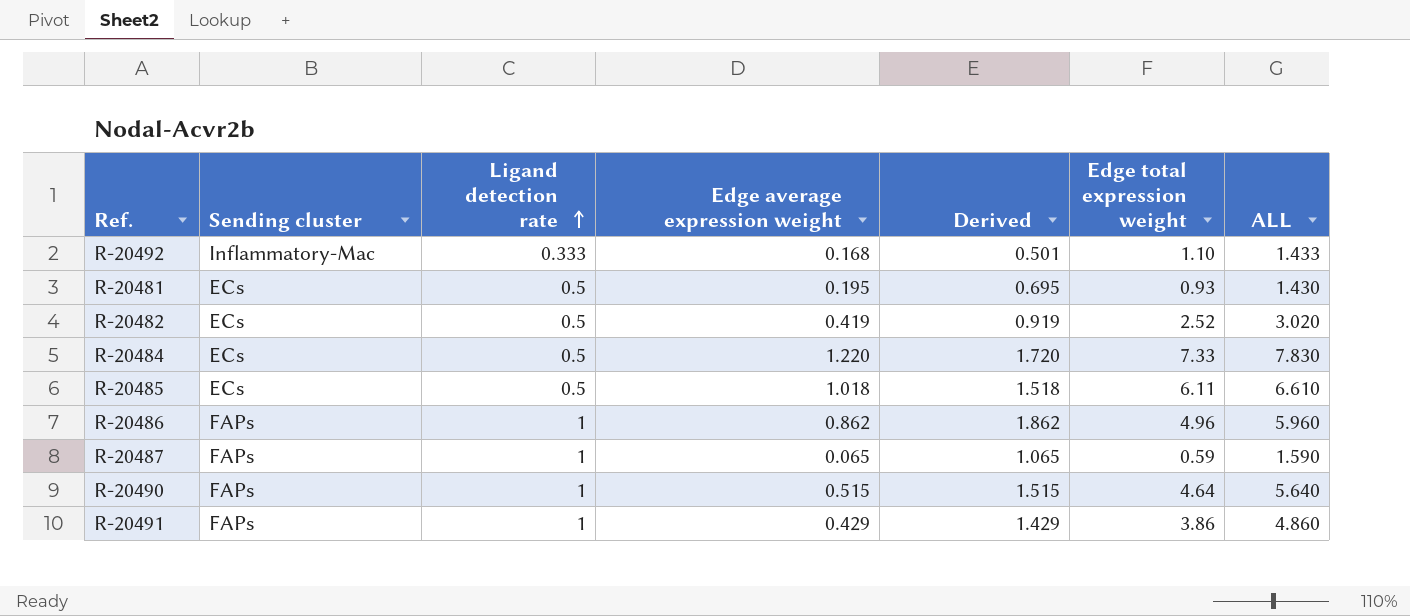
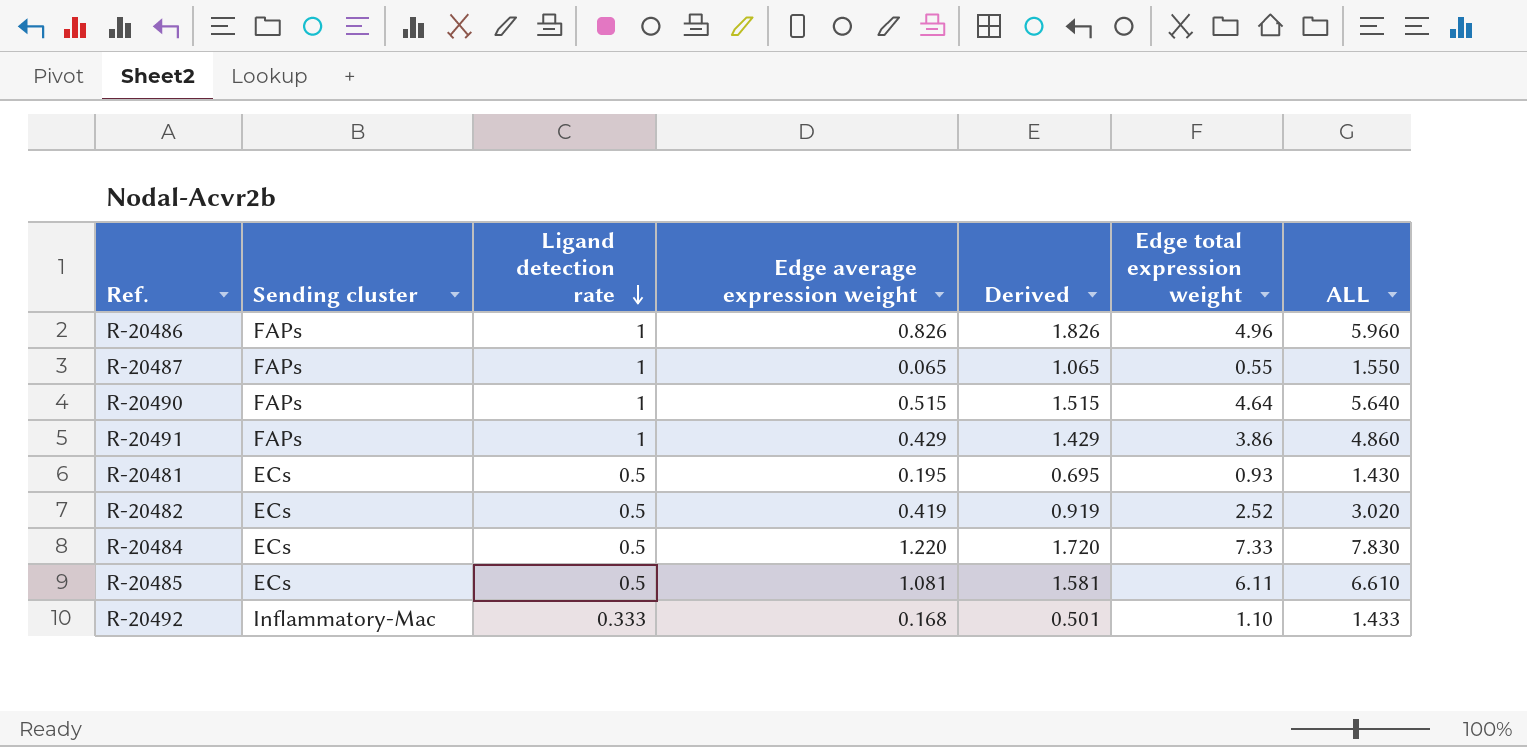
row order: Ligand detection rate ascending -> Ligand detection rate descending
R-20486 | Edge average expression weight: 0.862 -> 0.826
R-20486 | Derived: 1.862 -> 1.826
R-20487 | Edge total expression weight: 0.59 -> 0.55
R-20487 | ALL: 1.590 -> 1.550
R-20485 | Edge average expression weight: 1.018 -> 1.081
R-20485 | Derived: 1.518 -> 1.581

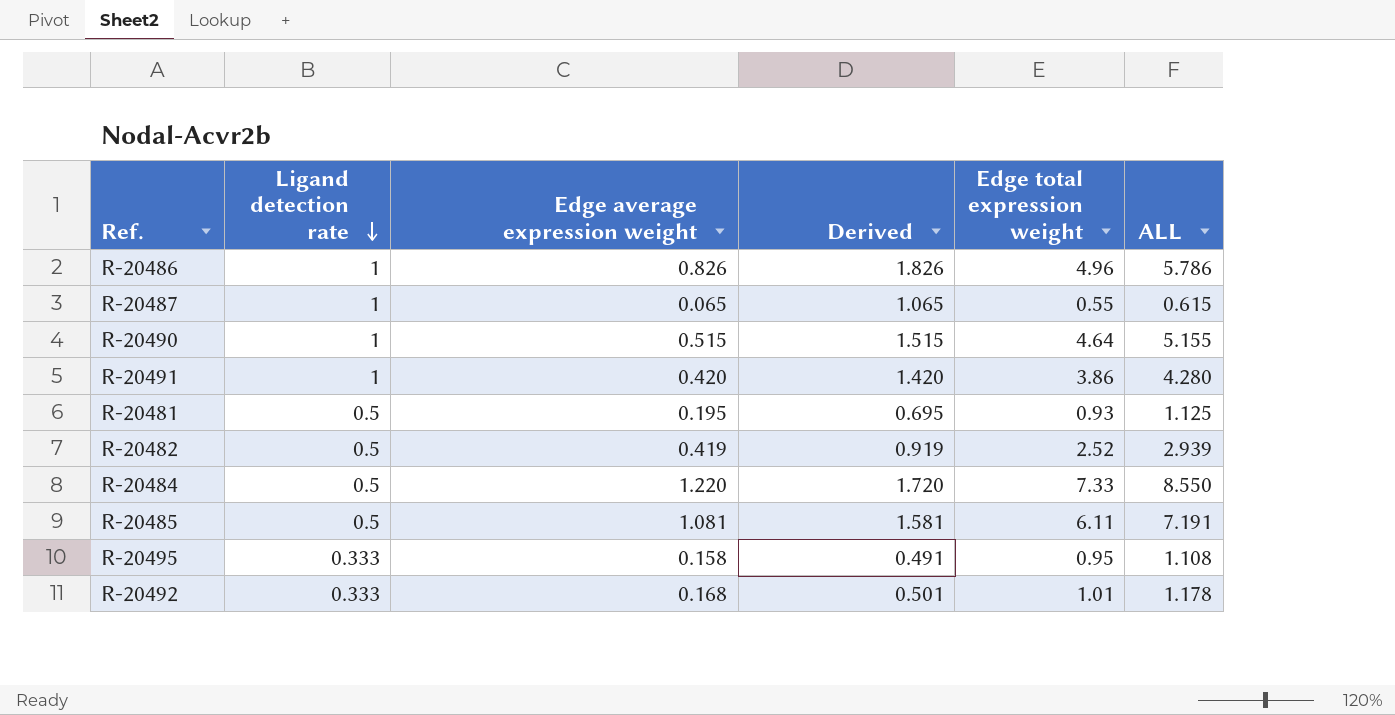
column Sending cluster | position: 2 -> none
column ALL | formula: [Ligand detection rate] + [Edge total expression weight] -> [Edge average expression weight] + [Edge total expression weight]
R-20491 | Edge average expression weight: 0.429 -> 0.420
R-20491 | Derived: 1.429 -> 1.420
row R-20495: none -> 0.333 | 0.158 | 0.491 | 0.95 | 1.108
R-20492 | Edge total expression weight: 1.10 -> 1.01

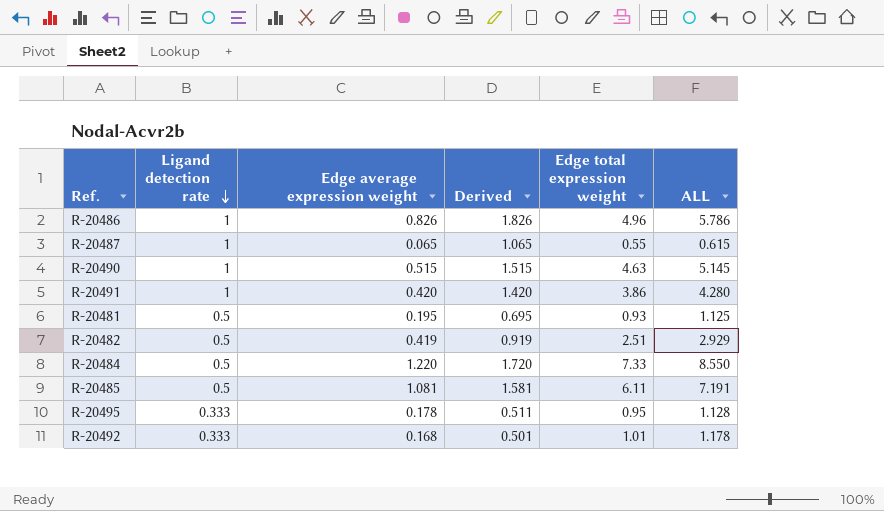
R-20490 | Edge total expression weight: 4.64 -> 4.63
R-20490 | ALL: 5.155 -> 5.145
R-20482 | Edge total expression weight: 2.52 -> 2.51
R-20482 | ALL: 2.939 -> 2.929
R-20495 | Edge average expression weight: 0.158 -> 0.178
R-20495 | Derived: 0.491 -> 0.511
R-20495 | ALL: 1.108 -> 1.128

